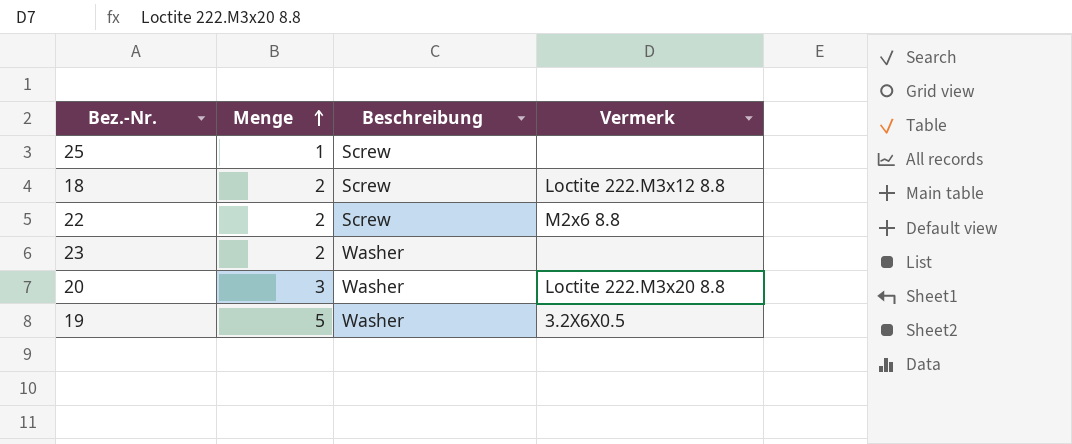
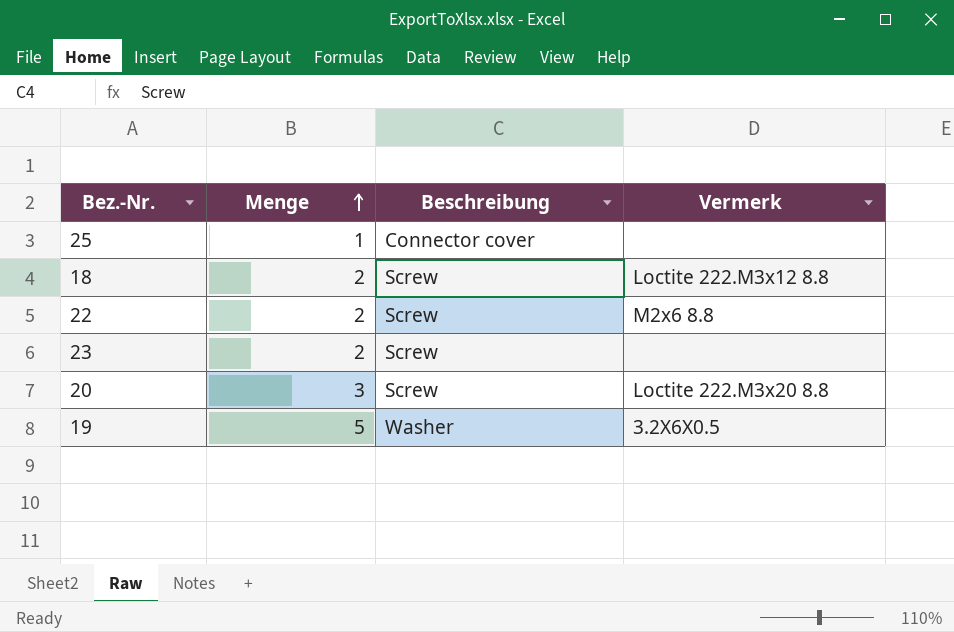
25 | Beschreibung: Screw -> Connector cover
23 | Beschreibung: Washer -> Screw
20 | Beschreibung: Washer -> Screw

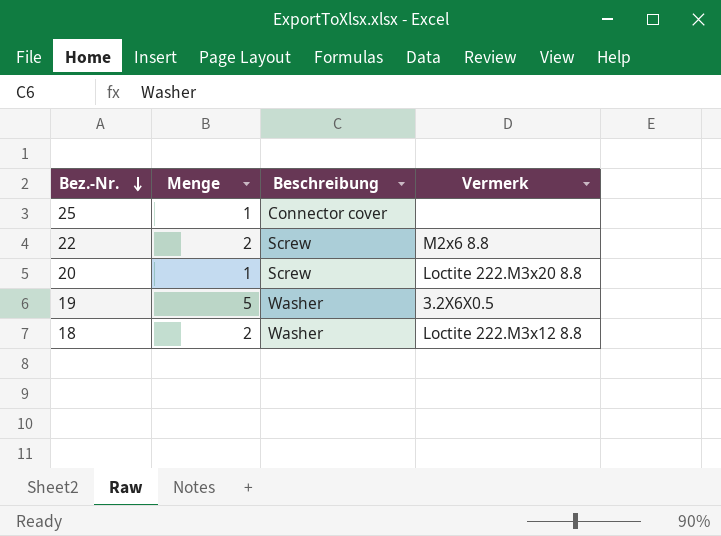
row order: Menge ascending -> Bez.-Nr. descending
row 23: 2 | Screw | none -> none
20 | Menge: 3 -> 1
18 | Beschreibung: Screw -> Washer

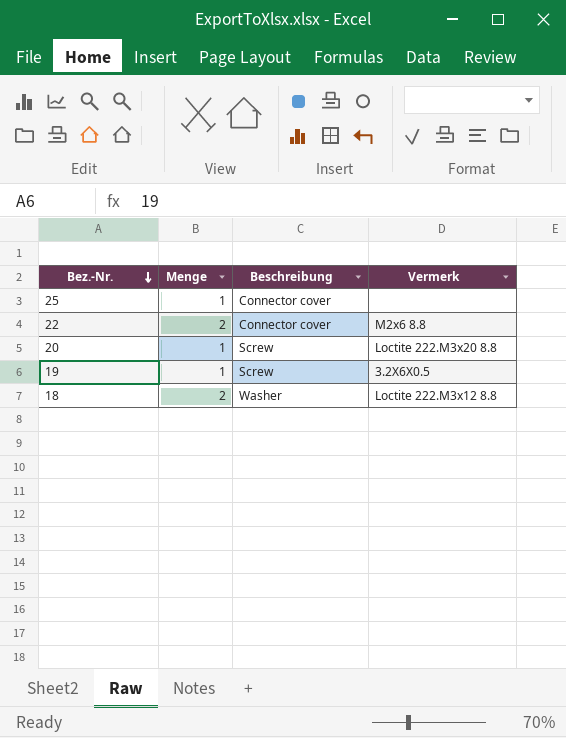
22 | Beschreibung: Screw -> Connector cover
19 | Menge: 5 -> 1
19 | Beschreibung: Washer -> Screw

